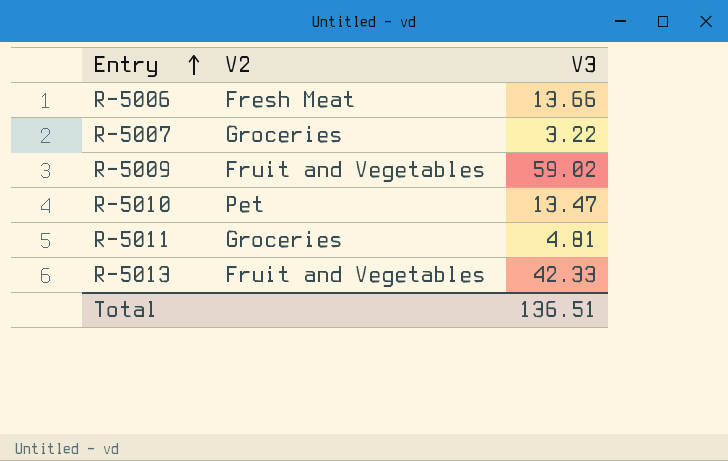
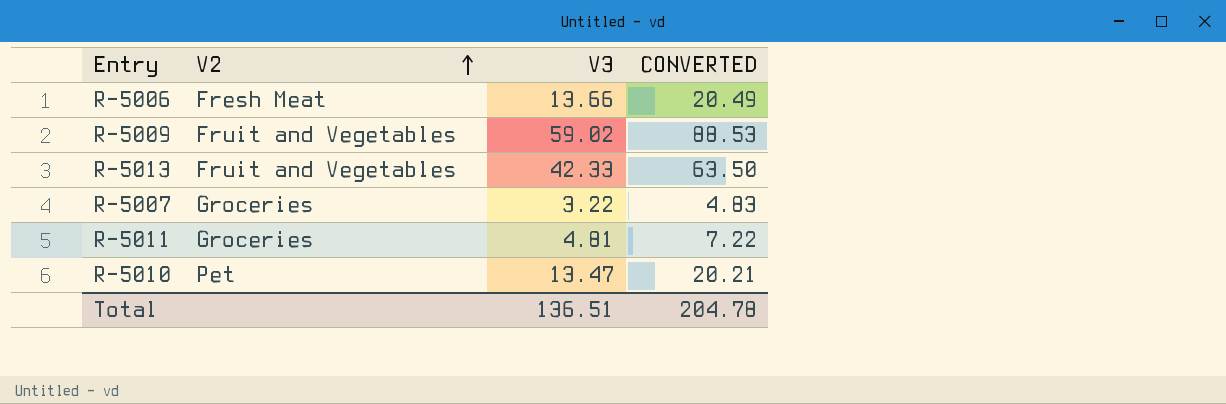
row order: Entry ascending -> V2 ascending
column CONVERTED | formula: none -> [V3] * 1.5

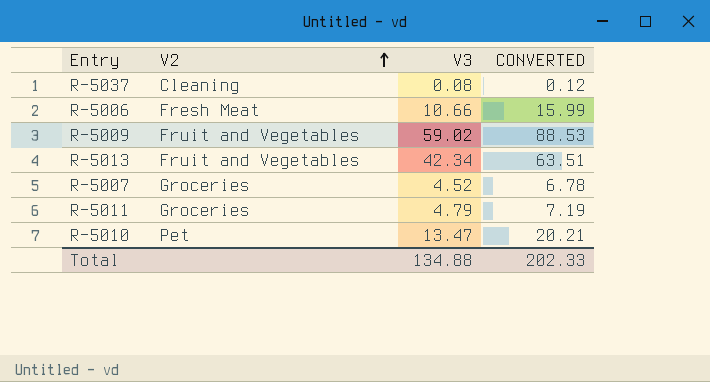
row R-5037: none -> Cleaning | 0.08 | 0.12
R-5006 | V3: 13.66 -> 10.66
R-5006 | CONVERTED: 20.49 -> 15.99
R-5013 | V3: 42.33 -> 42.34
R-5013 | CONVERTED: 63.50 -> 63.51
R-5007 | V3: 3.22 -> 4.52
R-5007 | CONVERTED: 4.83 -> 6.78
R-5011 | V3: 4.81 -> 4.79
R-5011 | CONVERTED: 7.22 -> 7.19
Total | V3: 136.51 -> 134.88
Total | CONVERTED: 204.78 -> 202.33

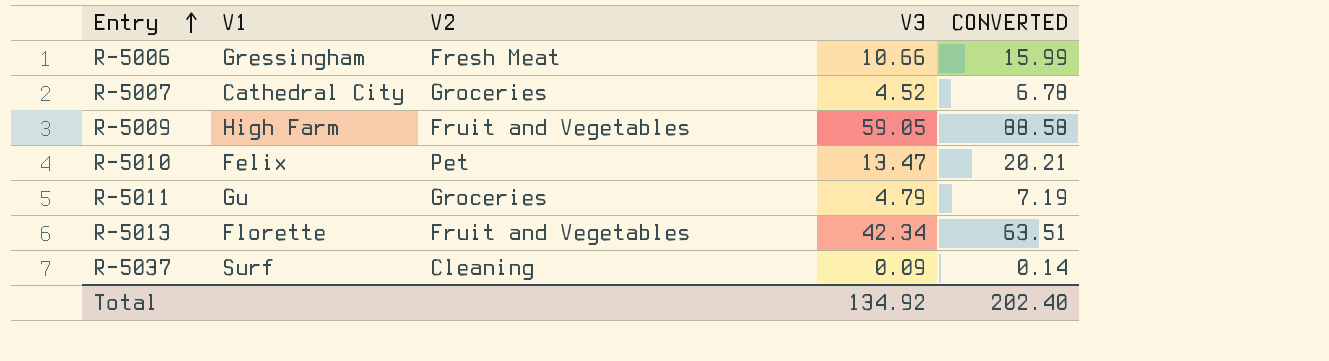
row order: V2 ascending -> Entry ascending
column V1 | position: none -> 2
R-5009 | V3: 59.02 -> 59.05
R-5009 | CONVERTED: 88.53 -> 88.58
R-5037 | V3: 0.08 -> 0.09
R-5037 | CONVERTED: 0.12 -> 0.14
Total | V3: 134.88 -> 134.92
Total | CONVERTED: 202.33 -> 202.40

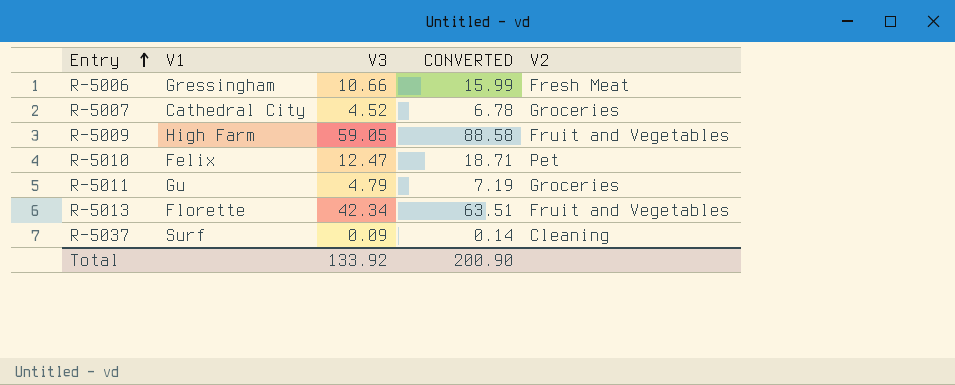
column V2 | position: 3 -> 5
R-5010 | V3: 13.47 -> 12.47
R-5010 | CONVERTED: 20.21 -> 18.71
Total | V3: 134.92 -> 133.92
Total | CONVERTED: 202.40 -> 200.90

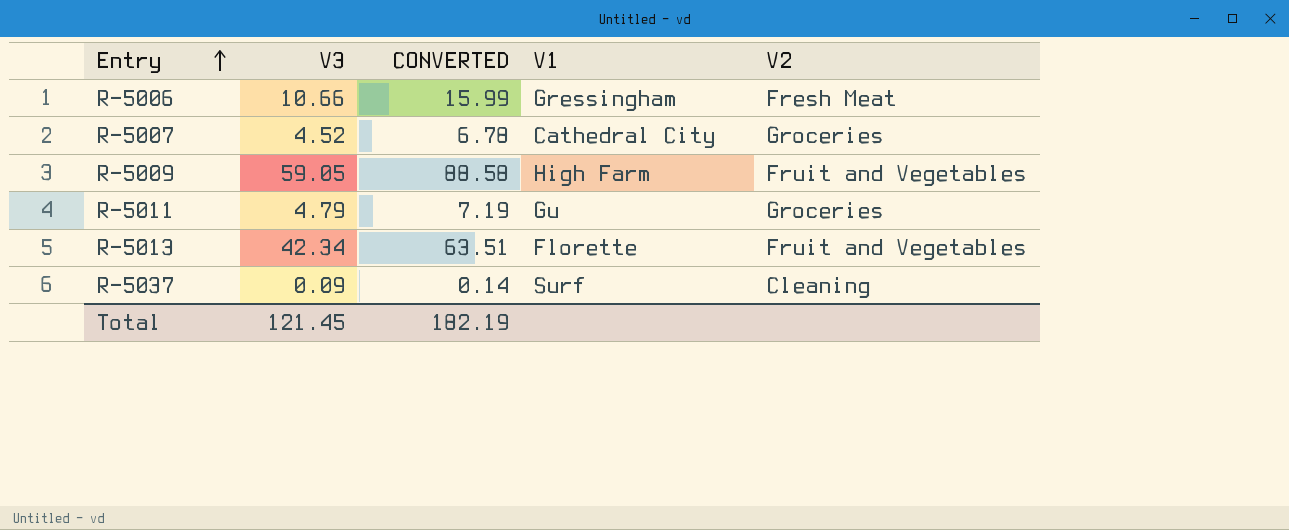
column V1 | position: 2 -> 4
row R-5010: Felix | 12.47 | 18.71 | Pet -> none
Total | V3: 133.92 -> 121.45
Total | CONVERTED: 200.90 -> 182.19

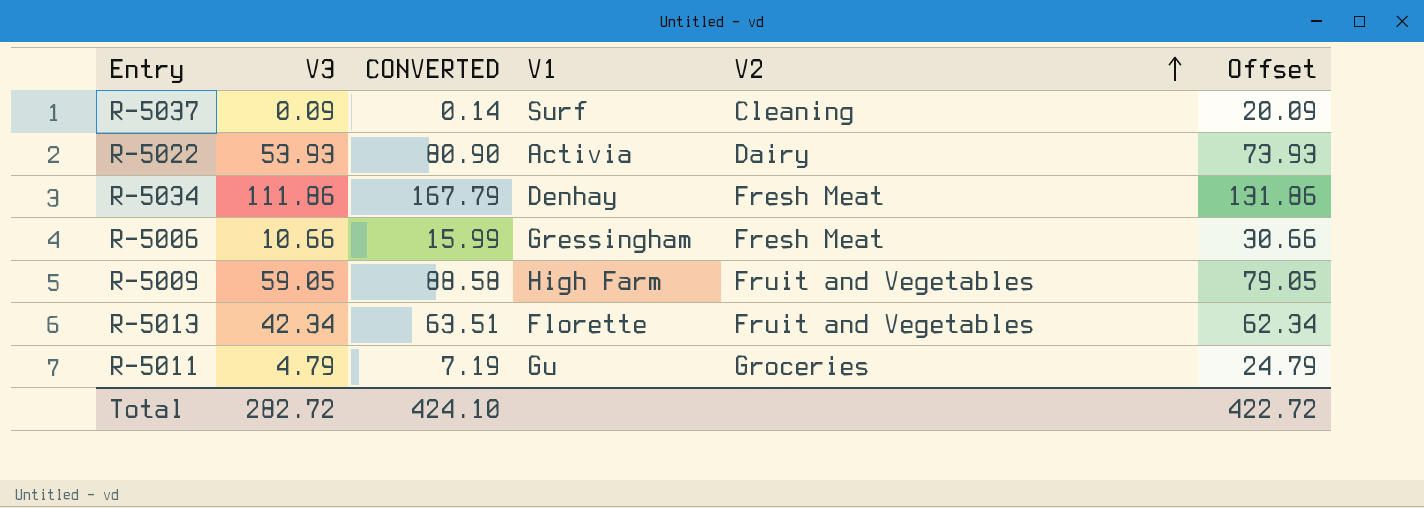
row order: Entry ascending -> V2 ascending
column Offset | formula: none -> [V3] + 20
row R-5007: 4.52 | 6.78 | Cathedral City | Groceries -> none
row R-5022: none -> 53.93 | 80.90 | Activia | Dairy | 73.93
row R-5034: none -> 111.86 | 167.79 | Denhay | Fresh Meat | 131.86
Total | V3: 121.45 -> 282.72
Total | CONVERTED: 182.19 -> 424.10

